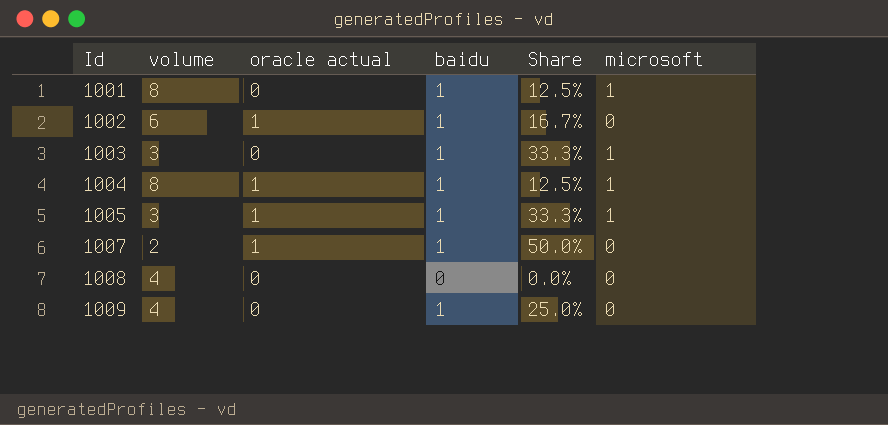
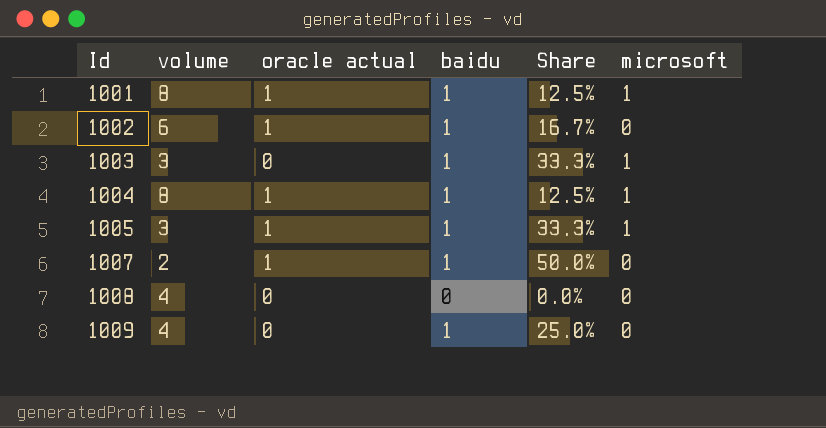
1001 | oracle actual: 0 -> 1

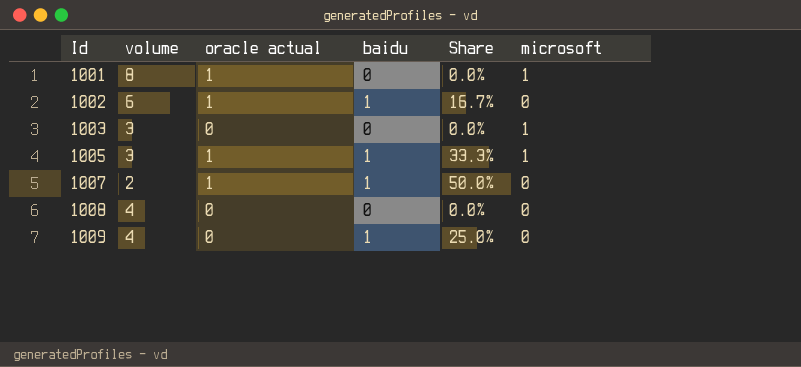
row 1004: 8 | 1 | 1 | 12.5% | 1 -> none
1001 | baidu: 1 -> 0
1001 | Share: 12.5% -> 0.0%
1003 | baidu: 1 -> 0
1003 | Share: 33.3% -> 0.0%

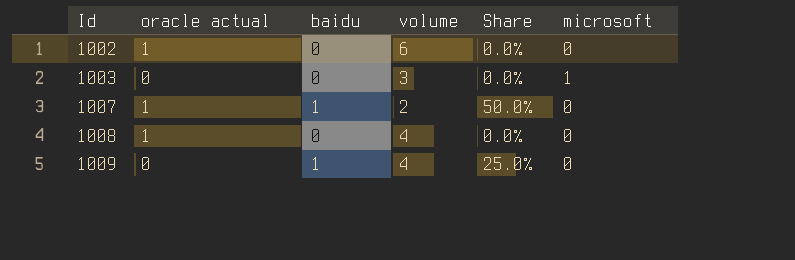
column volume | position: 2 -> 4
row 1001: 8 | 1 | 0 | 0.0% | 1 -> none
row 1005: 3 | 1 | 1 | 33.3% | 1 -> none
1002 | baidu: 1 -> 0
1002 | Share: 16.7% -> 0.0%
1008 | oracle actual: 0 -> 1

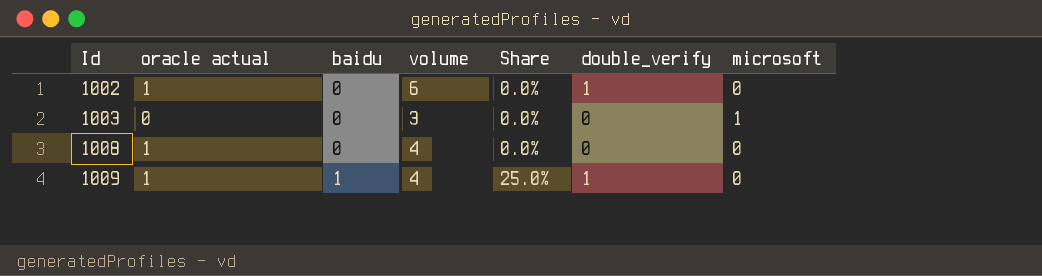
column double_verify | position: none -> 6
row 1007: 1 | 1 | 2 | 50.0% | 0 -> none
1009 | oracle actual: 0 -> 1

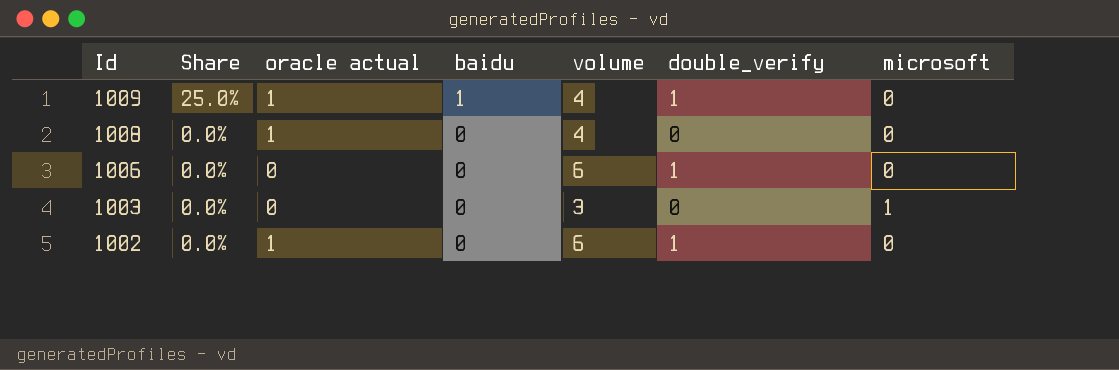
row order: Id ascending -> Id descending
column Share | position: 5 -> 2
row 1006: none -> 0.0% | 0 | 0 | 6 | 1 | 0

